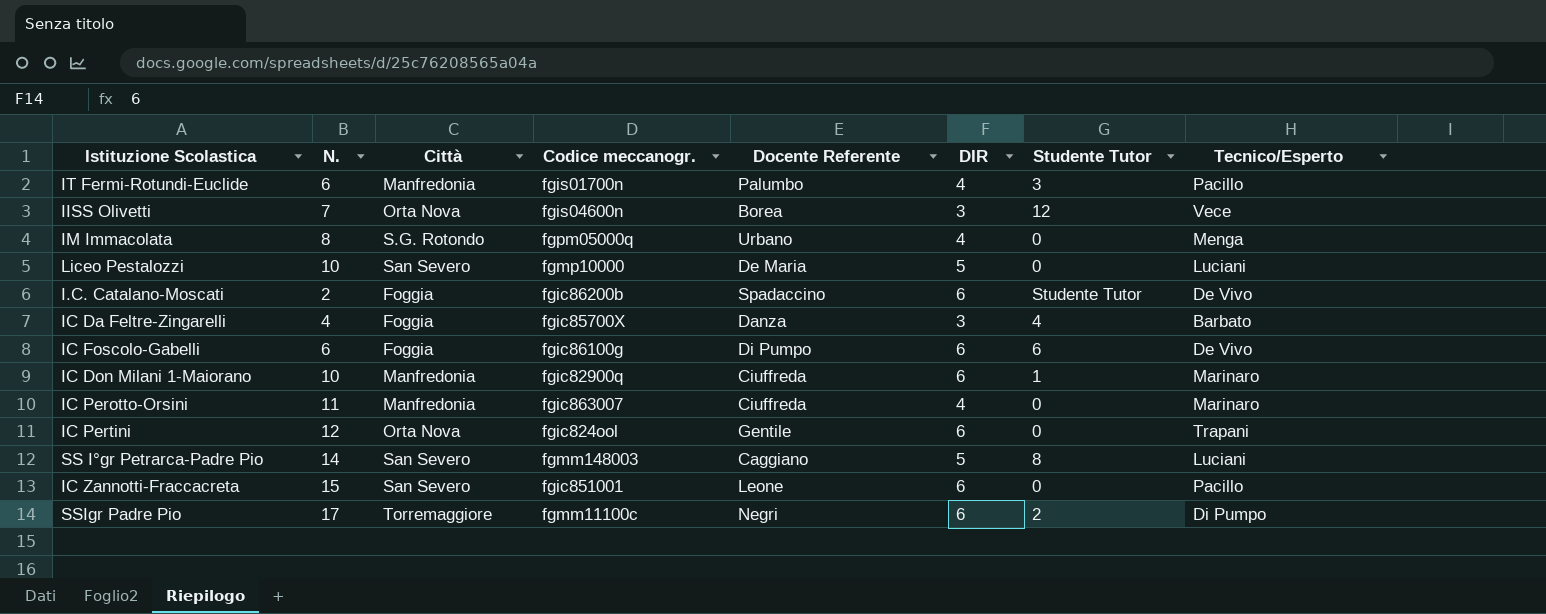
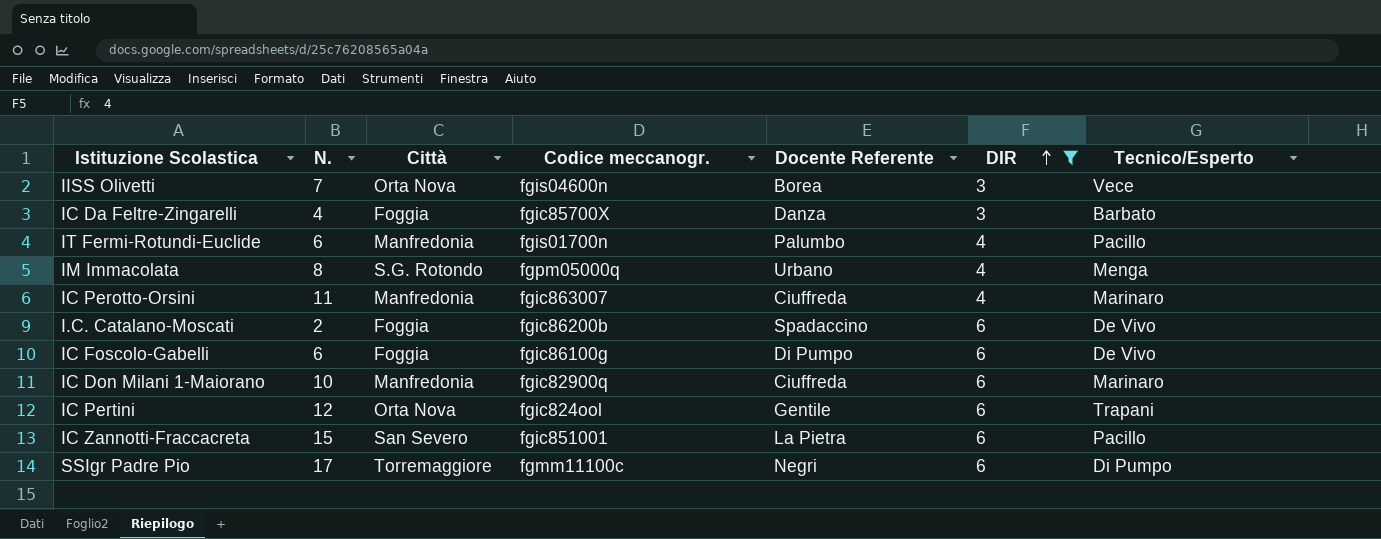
filter: none -> DIR != 5
row order: none -> DIR ascending
column Studente Tutor | position: 7 -> none
IC Zannotti-Fraccacreta | Docente Referente: Leone -> La Pietra

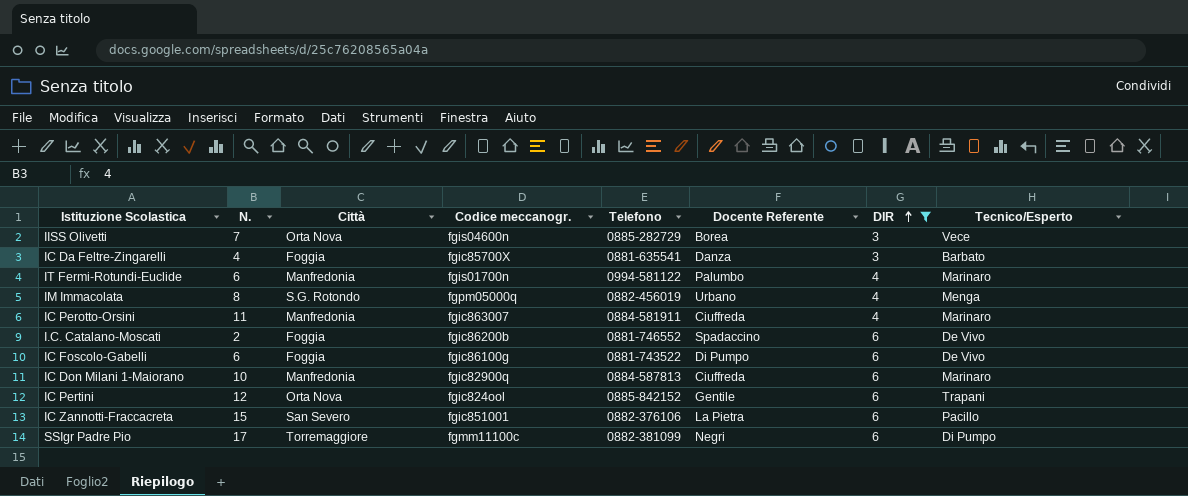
column Telefono | position: none -> 5
IT Fermi-Rotundi-Euclide | Tecnico/Esperto: Pacillo -> Marinaro

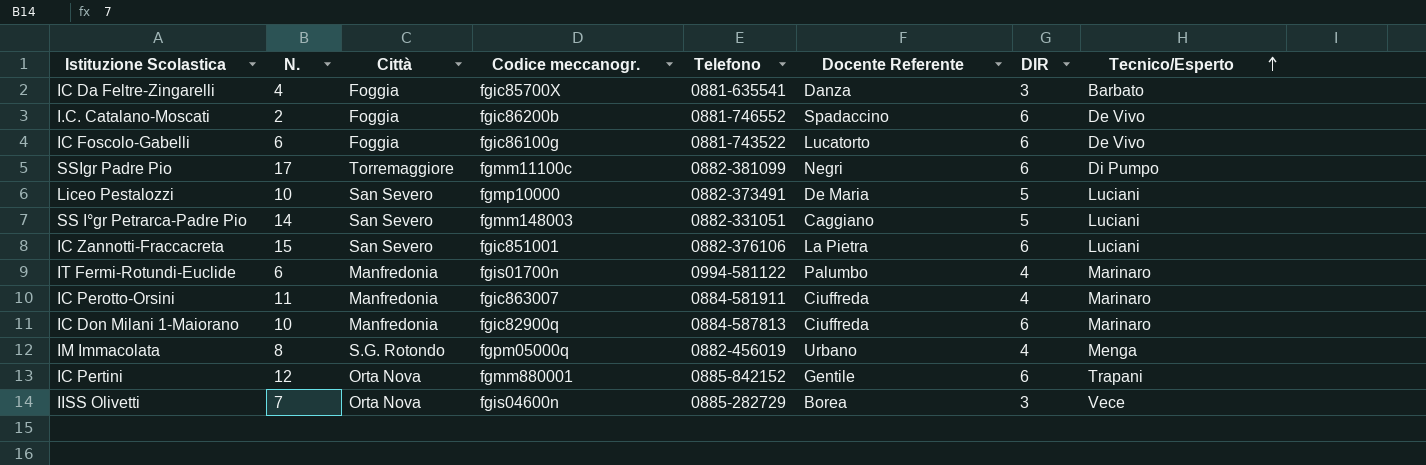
filter: DIR != 5 -> none
row order: DIR ascending -> Tecnico/Esperto ascending
IC Foscolo-Gabelli | Docente Referente: Di Pumpo -> Lucatorto
IC Zannotti-Fraccacreta | Tecnico/Esperto: Pacillo -> Luciani
IC Pertini | Codice meccanogr.: fgic824ool -> fgmm880001

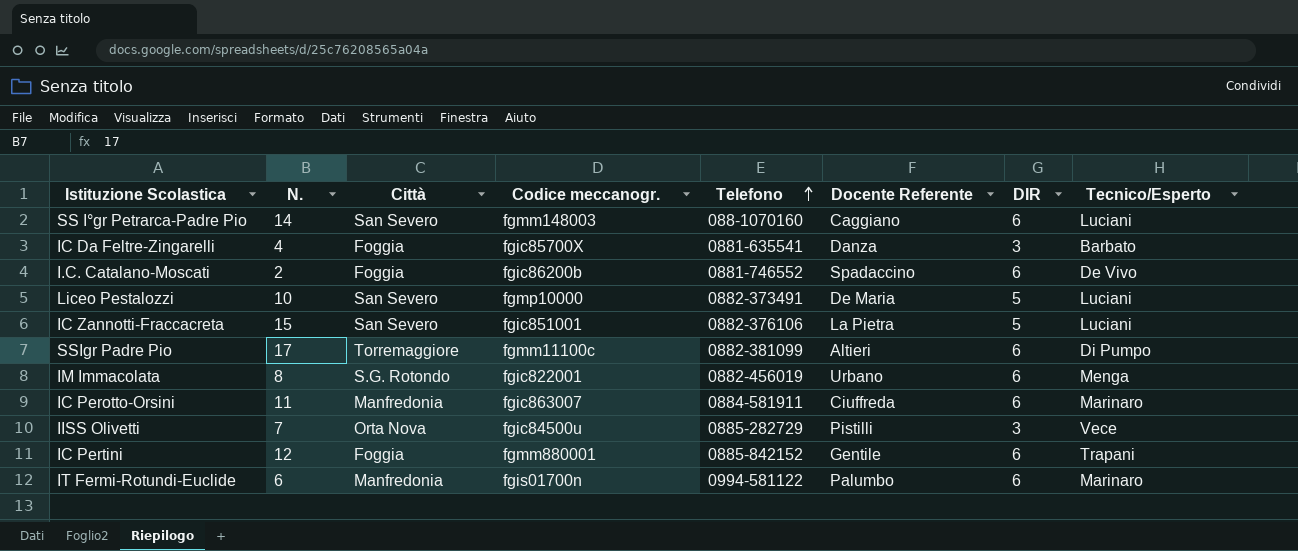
row order: Tecnico/Esperto ascending -> Telefono ascending
row IC Foscolo-Gabelli: 6 | Foggia | fgic86100g | 0881-743522 | Lucatorto | 6 | De Vivo -> none
row IC Don Milani 1-Maiorano: 10 | Manfredonia | fgic82900q | 0884-587813 | Ciuffreda | 6 | Marinaro -> none
SS I°gr Petrarca-Padre Pio | Telefono: 0882-331051 -> 088-1070160
SS I°gr Petrarca-Padre Pio | DIR: 5 -> 6
IC Zannotti-Fraccacreta | DIR: 6 -> 5
SSIgr Padre Pio | Docente Referente: Negri -> Altieri
IM Immacolata | Codice meccanogr.: fgpm05000q -> fgic822001
IM Immacolata | DIR: 4 -> 6
IC Perotto-Orsini | DIR: 4 -> 6
IISS Olivetti | Codice meccanogr.: fgis04600n -> fgic84500u
IISS Olivetti | Docente Referente: Borea -> Pistilli
IC Pertini | Città: Orta Nova -> Foggia
IT Fermi-Rotundi-Euclide | DIR: 4 -> 6

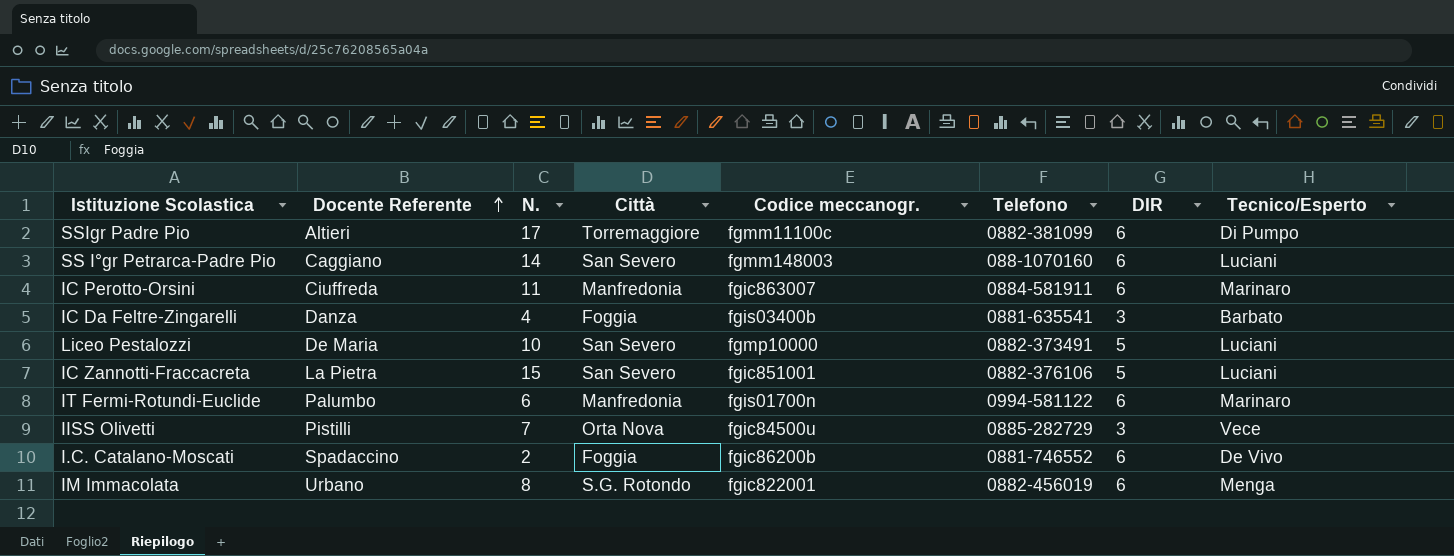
row order: Telefono ascending -> Docente Referente ascending
column Docente Referente | position: 6 -> 2
row IC Pertini: 12 | Foggia | fgmm880001 | 0885-842152 | Gentile | 6 | Trapani -> none
IC Da Feltre-Zingarelli | Codice meccanogr.: fgic85700X -> fgis03400b

